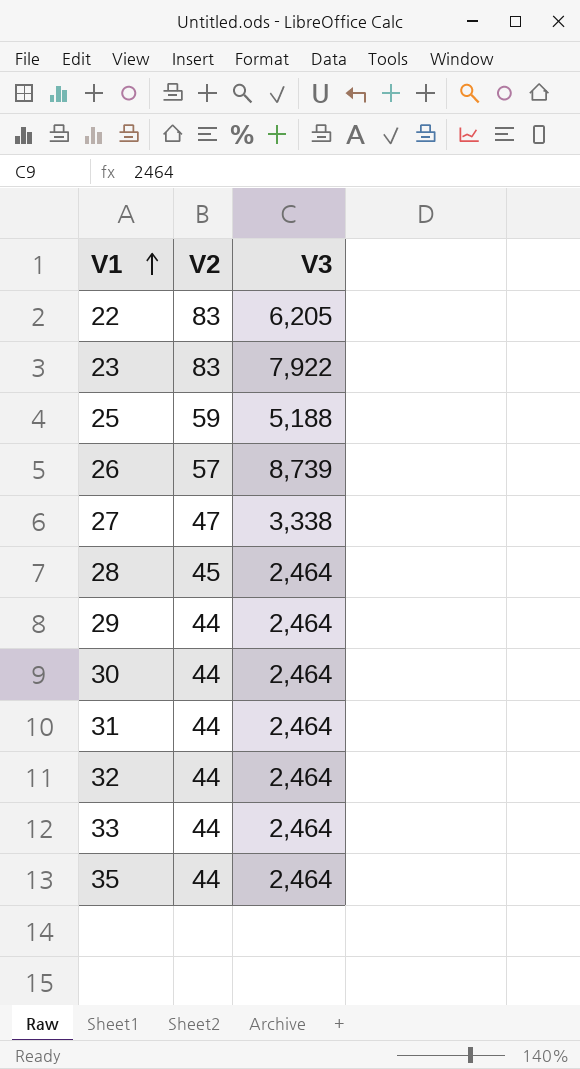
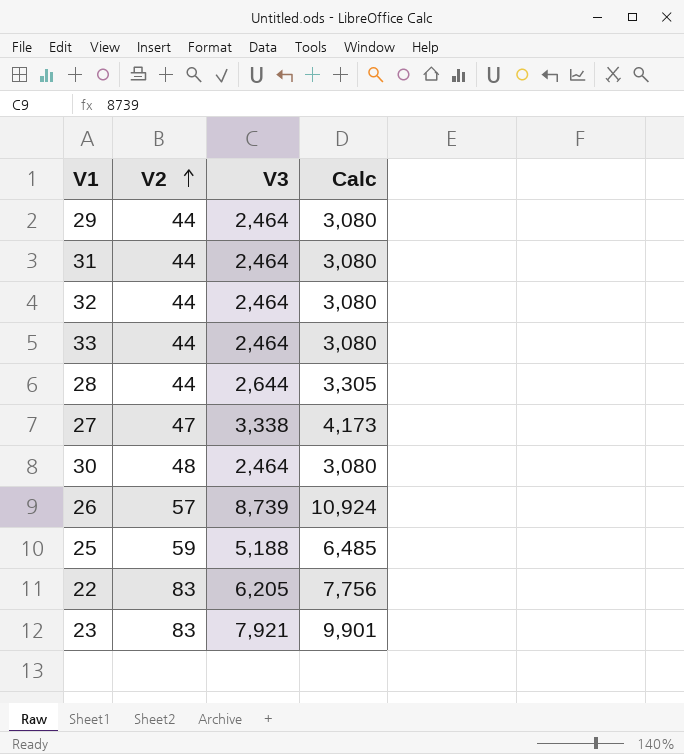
row order: V1 ascending -> V2 ascending
column Calc | formula: none -> [V3] * 1.25
row 35: 44 | 2,464 -> none
28 | V2: 45 -> 44
28 | V3: 2,464 -> 2,644
30 | V2: 44 -> 48
23 | V3: 7,922 -> 7,921

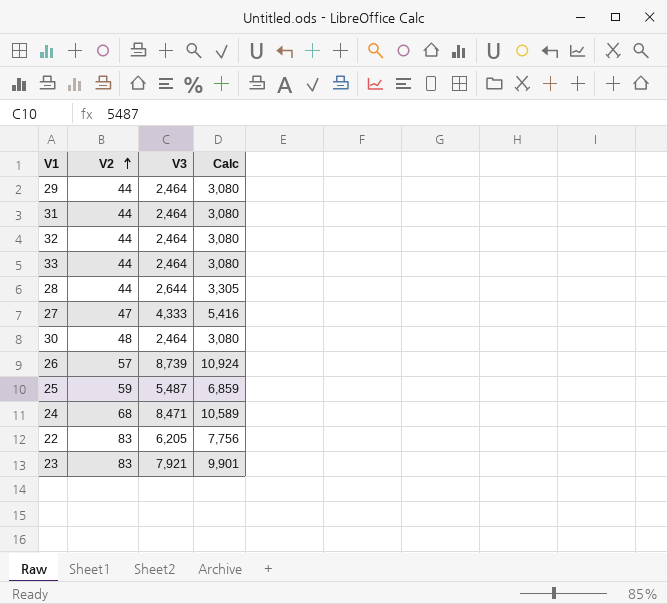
27 | V3: 3,338 -> 4,333
27 | Calc: 4,173 -> 5,416
25 | V3: 5,188 -> 5,487
25 | Calc: 6,485 -> 6,859
row 24: none -> 68 | 8,471 | 10,589

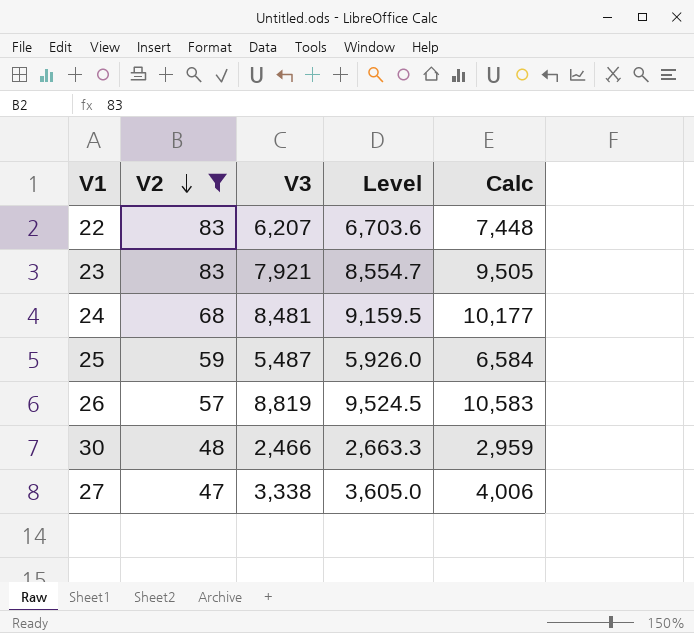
filter: none -> V2 != 44
row order: V2 ascending -> V2 descending
column Level | formula: none -> [V3] * 1.08
column Calc | formula: [V3] * 1.25 -> [V3] * 1.2
22 | V3: 6,205 -> 6,207
24 | V3: 8,471 -> 8,481
26 | V3: 8,739 -> 8,819
30 | V3: 2,464 -> 2,466
27 | V3: 4,333 -> 3,338

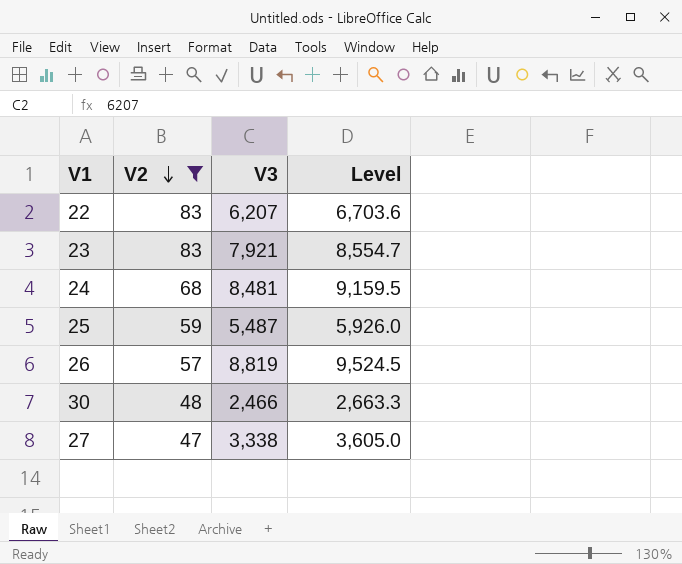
column Calc | formula: [V3] * 1.2 -> none

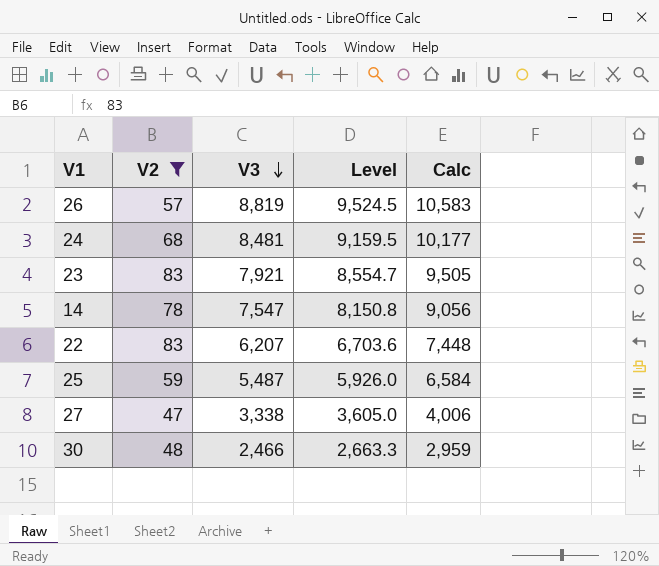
row order: V2 descending -> V3 descending
column Calc | formula: none -> [V3] * 1.2
row 14: none -> 78 | 7,547 | 8,150.8 | 9,056

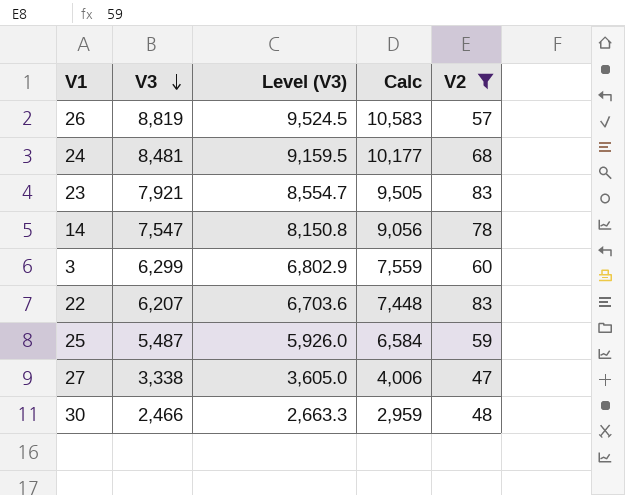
column name: Level -> Level (V3)
column V2 | position: 2 -> 5
row 3: none -> 6,299 | 6,802.9 | 7,559 | 60

